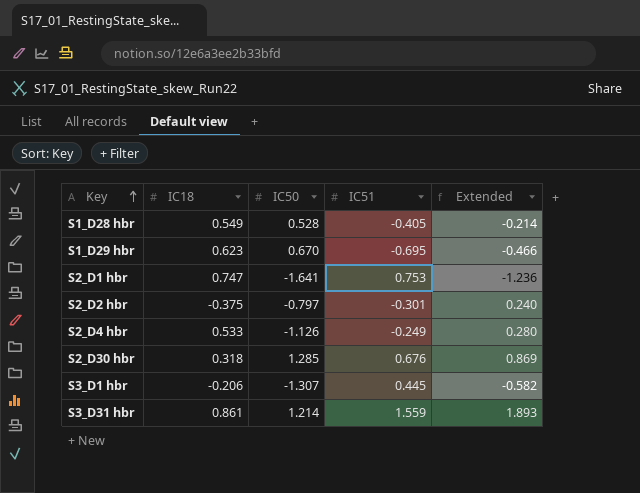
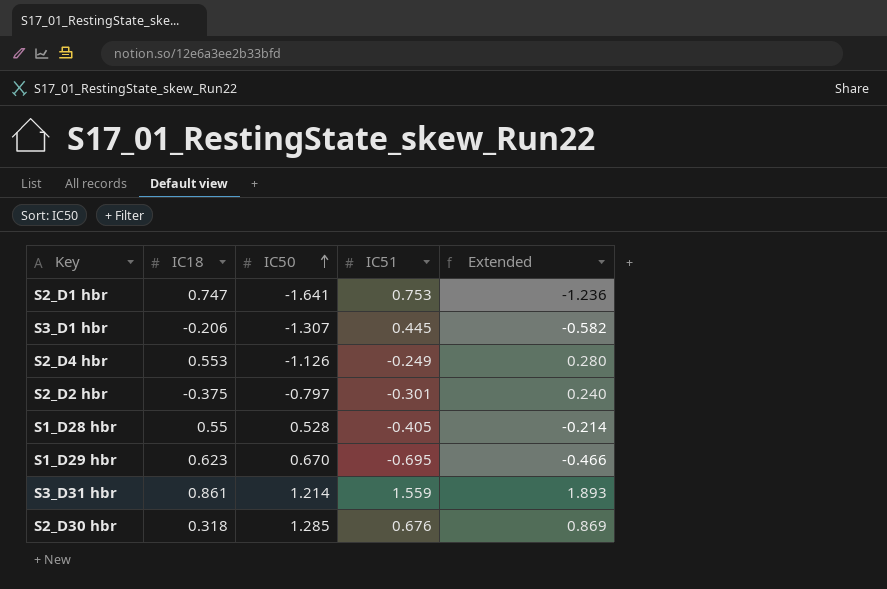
row order: Key ascending -> IC50 ascending
S2_D4 hbr | IC18: 0.533 -> 0.553
S1_D28 hbr | IC18: 0.549 -> 0.55

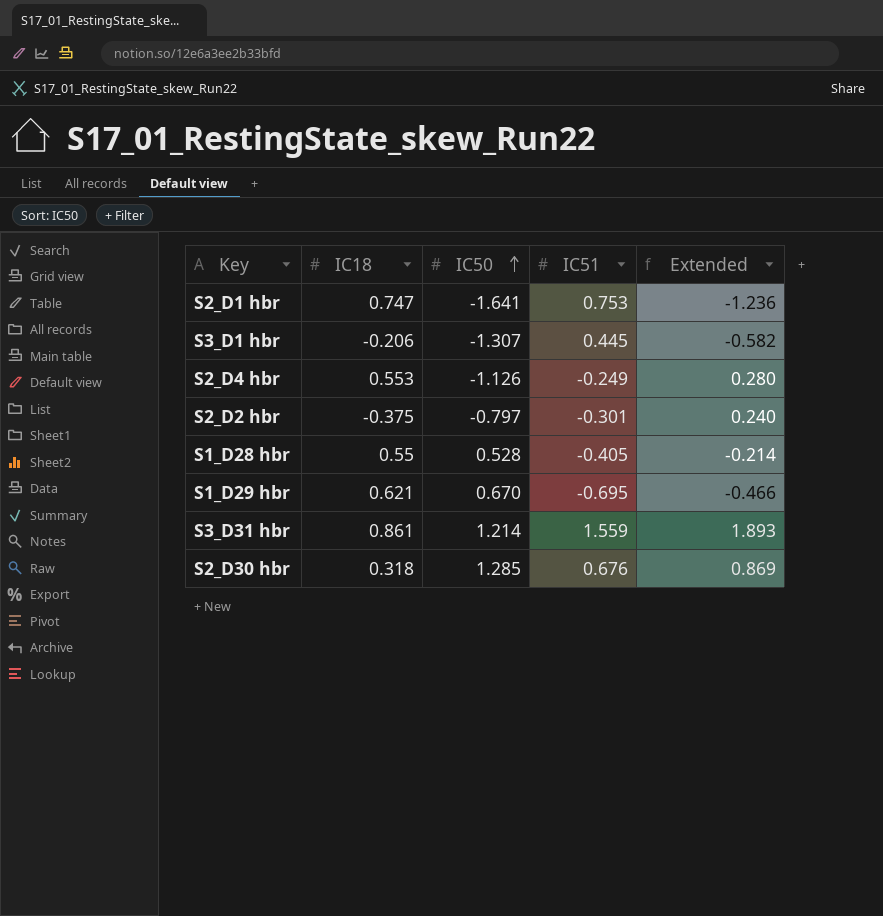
S1_D29 hbr | IC18: 0.623 -> 0.621

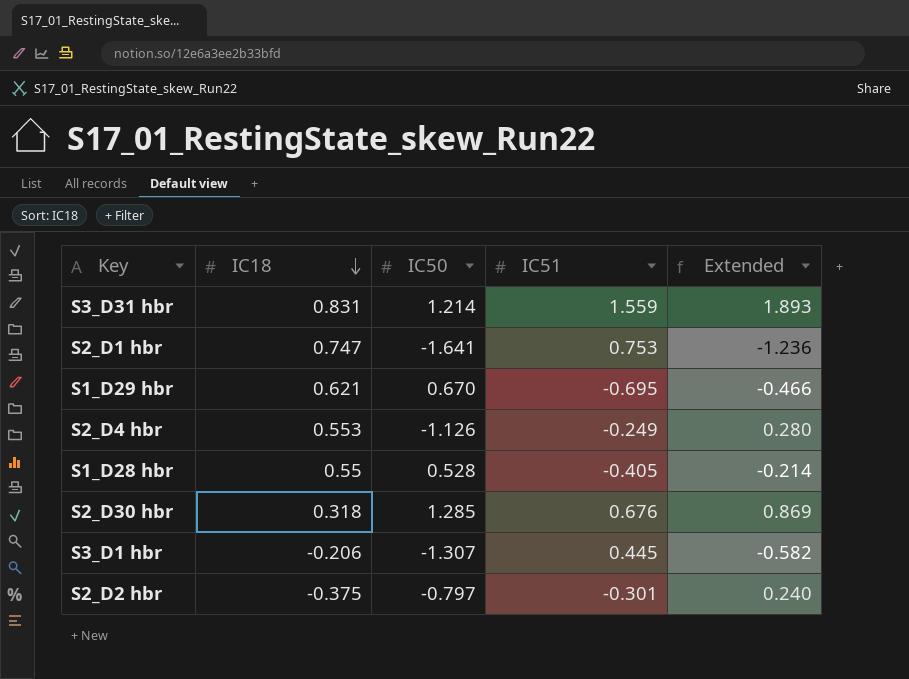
row order: IC50 ascending -> IC18 descending
S3_D31 hbr | IC18: 0.861 -> 0.831

